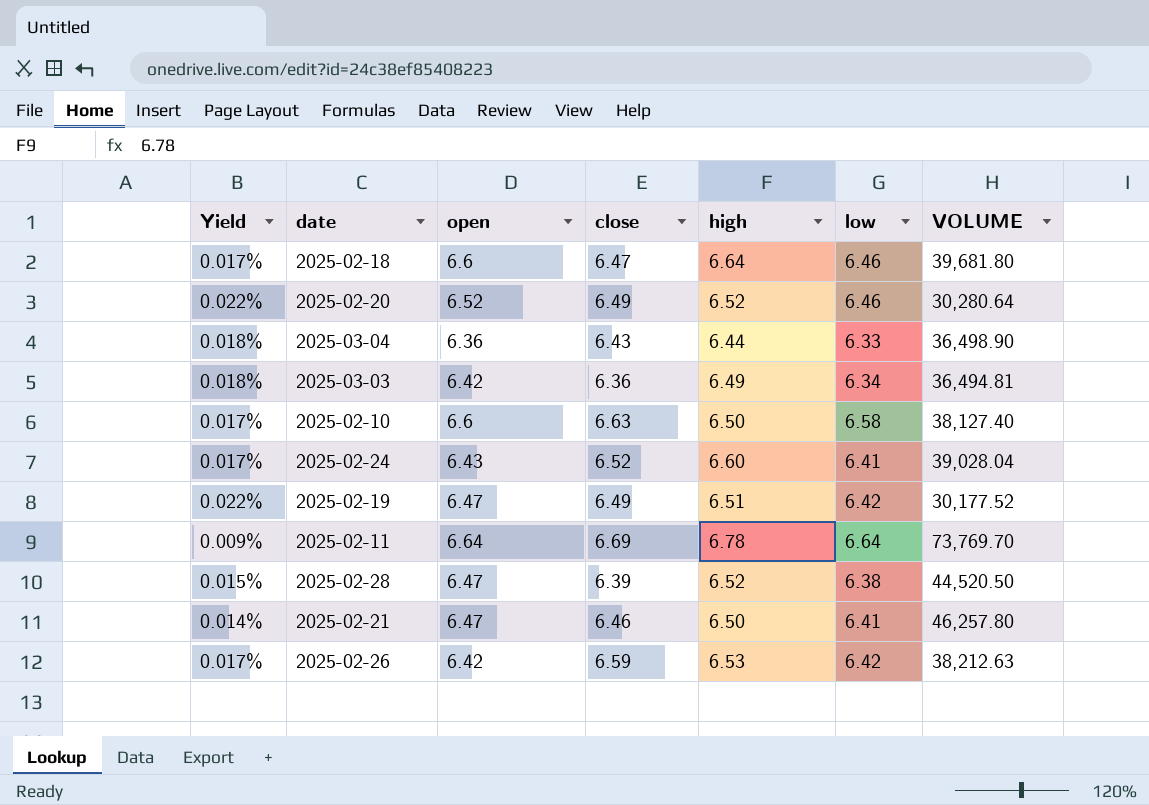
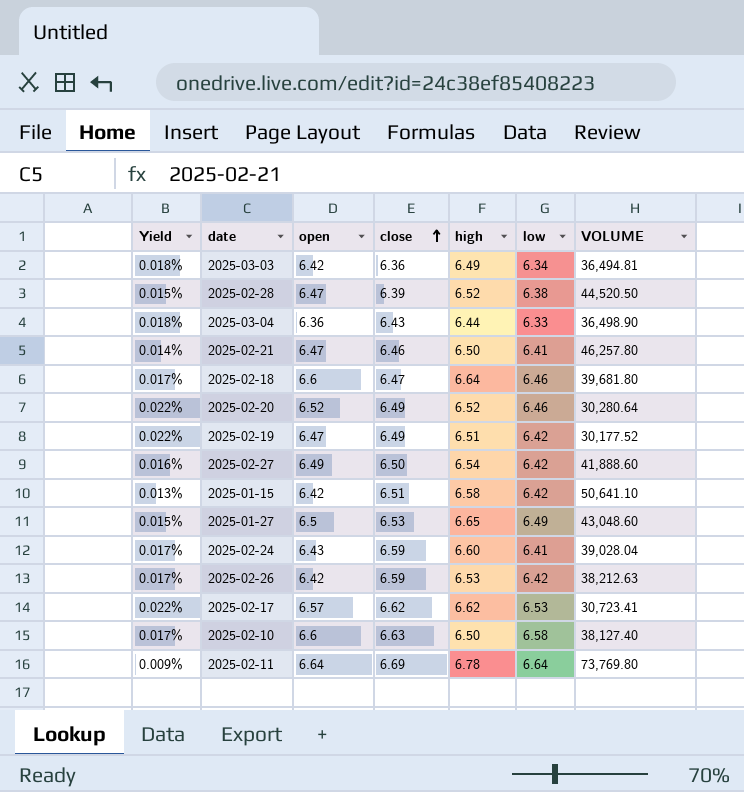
row order: none -> close ascending
row 2025-02-27: none -> 0.016% | 6.49 | 6.50 | 6.54 | 6.42 | 41,888.60
row 2025-01-15: none -> 0.013% | 6.42 | 6.51 | 6.58 | 6.42 | 50,641.10
row 2025-01-27: none -> 0.015% | 6.5 | 6.53 | 6.65 | 6.49 | 43,048.60
2025-02-24 | close: 6.52 -> 6.59
row 2025-02-17: none -> 0.022% | 6.57 | 6.62 | 6.62 | 6.53 | 30,723.41
2025-02-11 | VOLUME: 73,769.70 -> 73,769.80

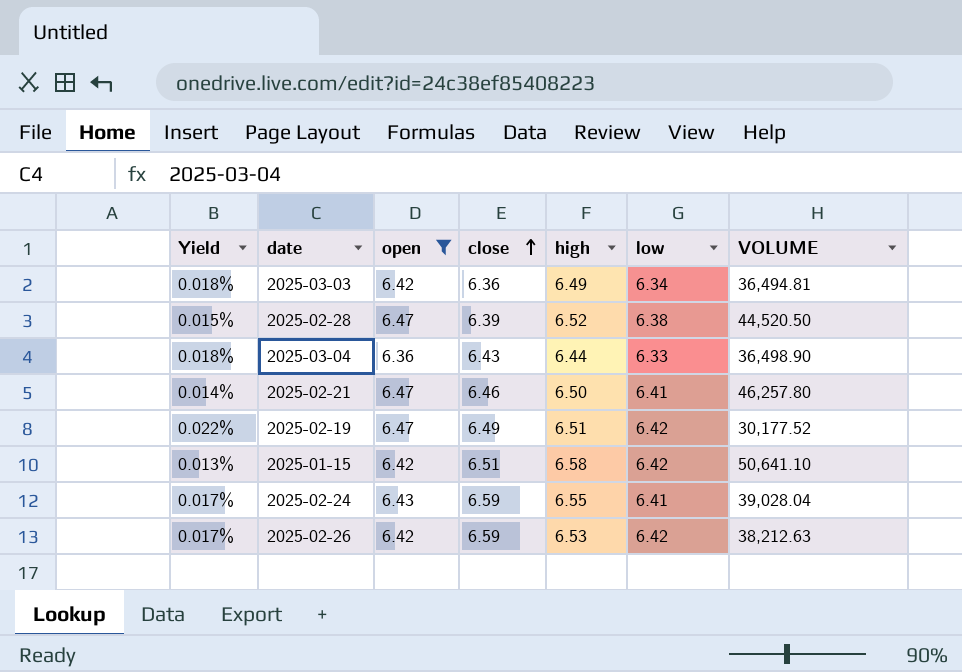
filter: none -> open <= 6.47
2025-02-24 | high: 6.60 -> 6.55

